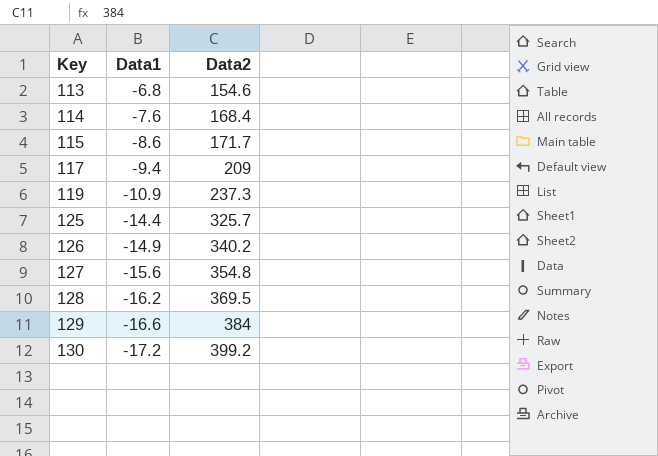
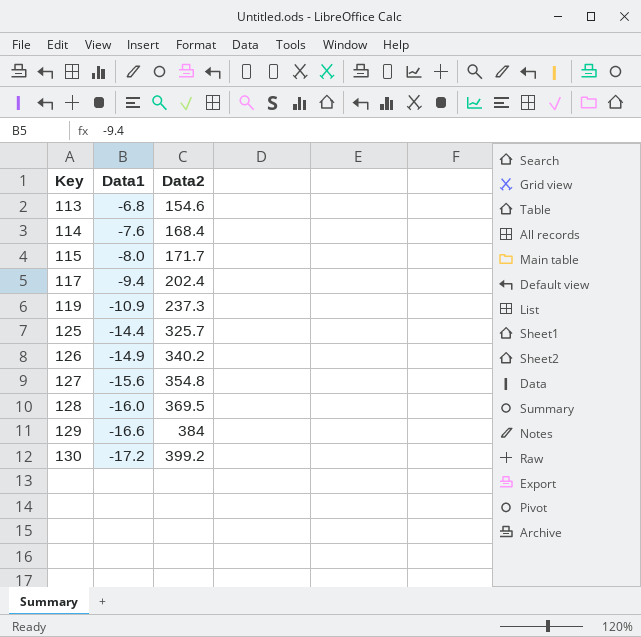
115 | Data1: -8.6 -> -8.0
117 | Data2: 209 -> 202.4
128 | Data1: -16.2 -> -16.0

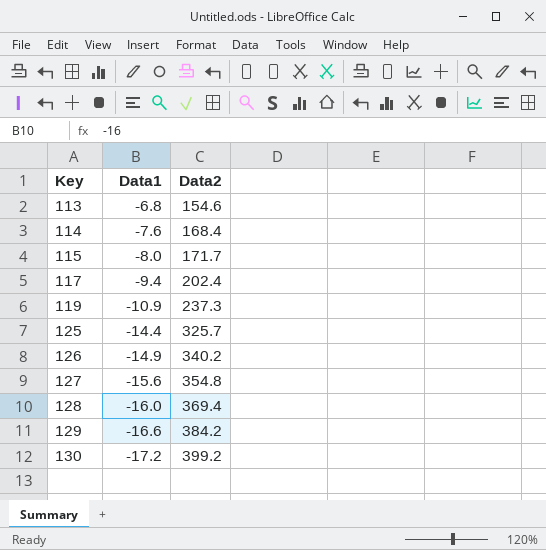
128 | Data2: 369.5 -> 369.4
129 | Data2: 384 -> 384.2

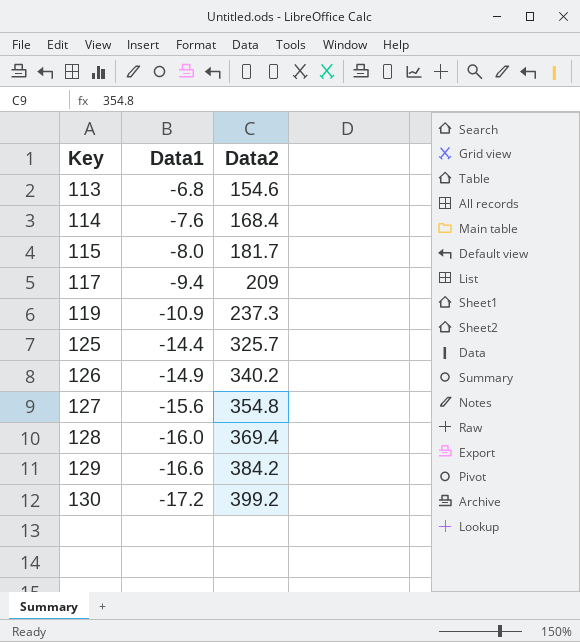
115 | Data2: 171.7 -> 181.7
117 | Data2: 202.4 -> 209

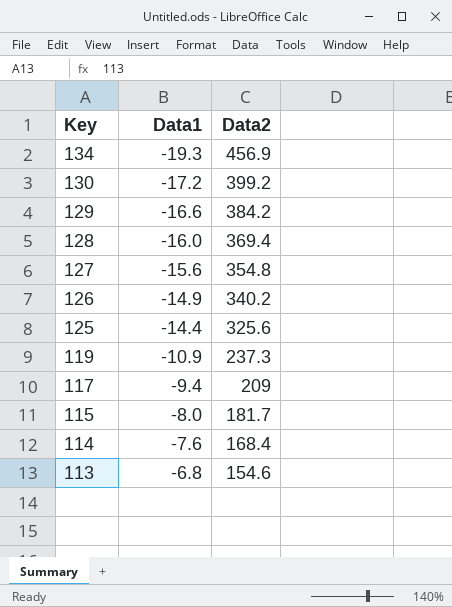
row order: Key ascending -> Key descending
row 134: none -> -19.3 | 456.9
125 | Data2: 325.7 -> 325.6

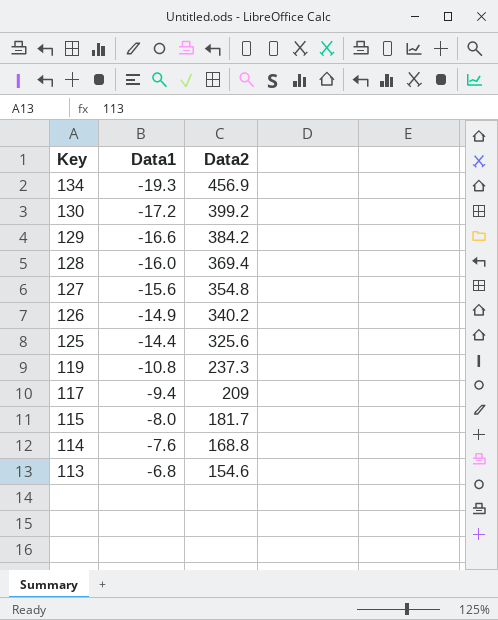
119 | Data1: -10.9 -> -10.8
114 | Data2: 168.4 -> 168.8

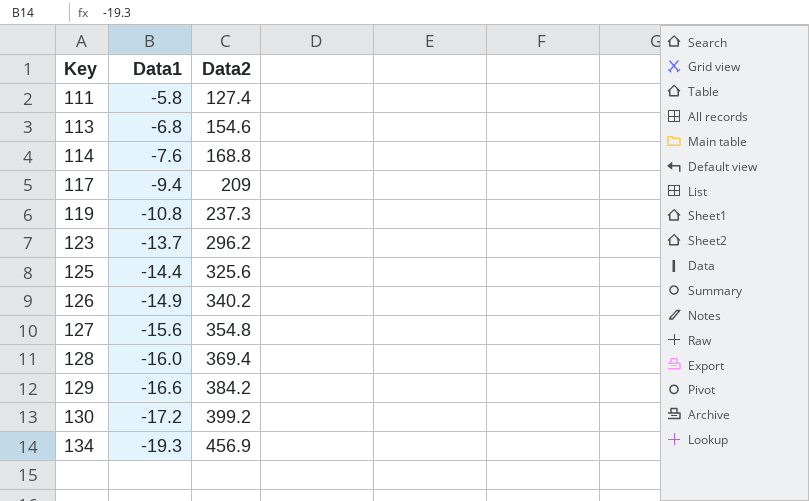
row order: Key descending -> Key ascending
row 115: -8.0 | 181.7 -> none
row 111: none -> -5.8 | 127.4
row 123: none -> -13.7 | 296.2

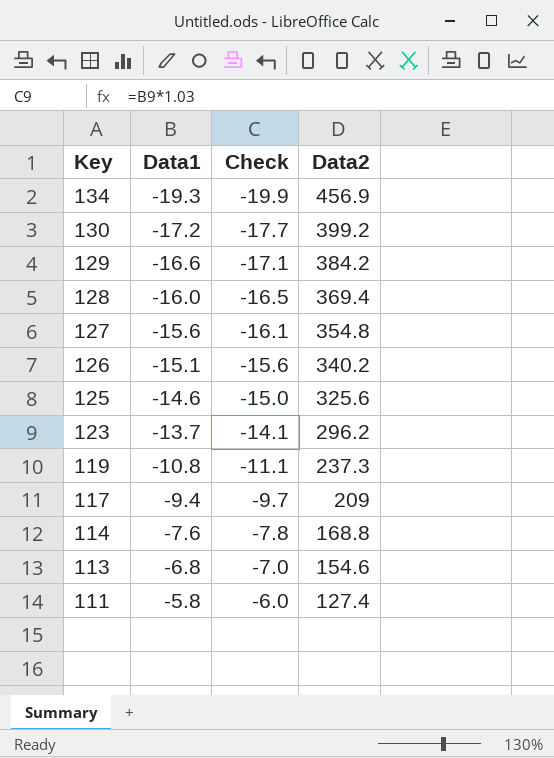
row order: Key ascending -> Key descending
column Check | formula: none -> [Data1] * 1.03
126 | Data1: -14.9 -> -15.1
125 | Data1: -14.4 -> -14.6

